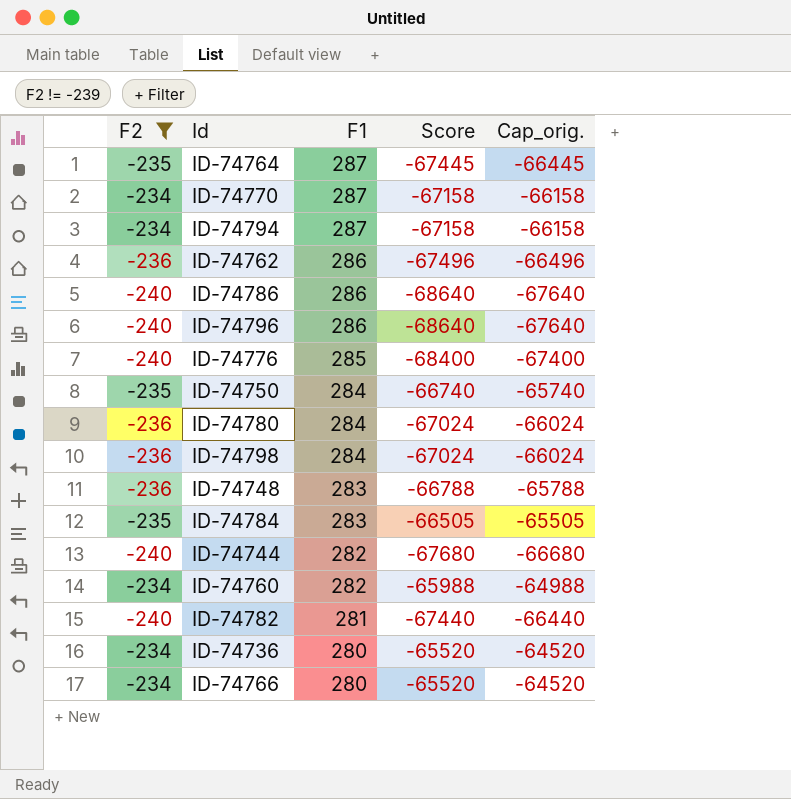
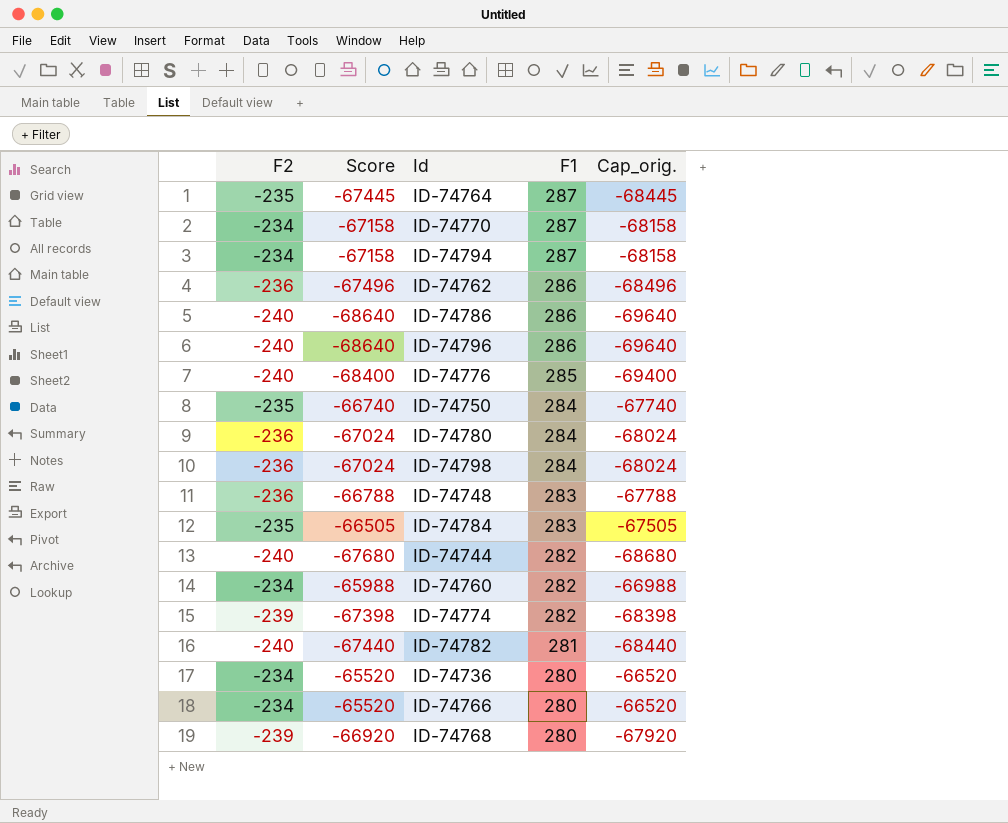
filter: F2 != -239 -> none
column Score | position: 4 -> 2
column Cap_orig. | formula: [Score] + 1000 -> [Score] - 1000

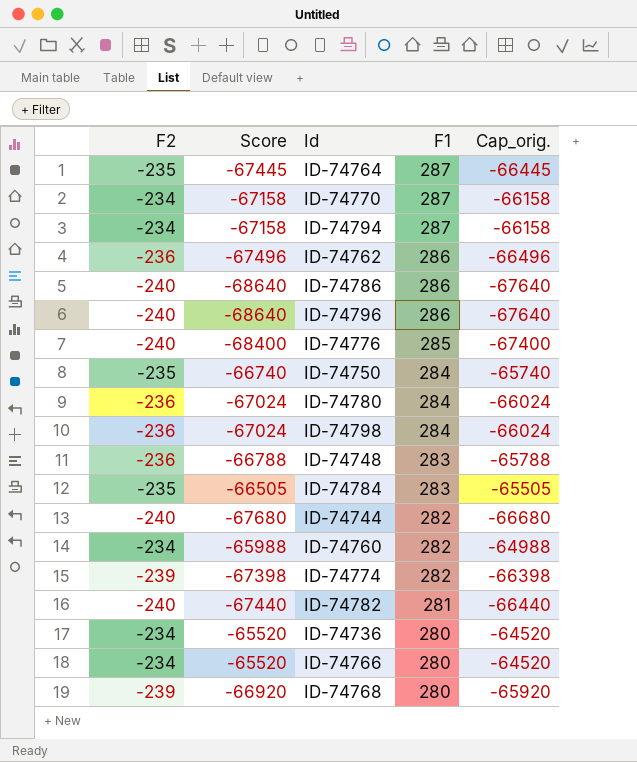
column Cap_orig. | formula: [Score] - 1000 -> [Score] + 1000

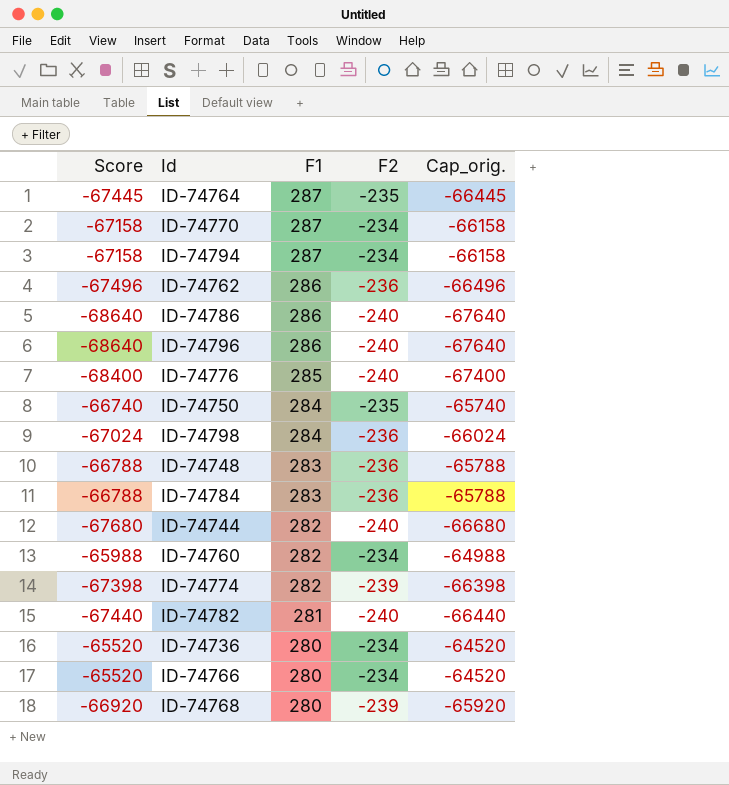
column F2 | position: 1 -> 4
row ID-74780: -236 | -67024 | 284 | -66024 -> none
ID-74784 | Score: -66505 -> -66788
ID-74784 | F2: -235 -> -236
ID-74784 | Cap_orig.: -65505 -> -65788

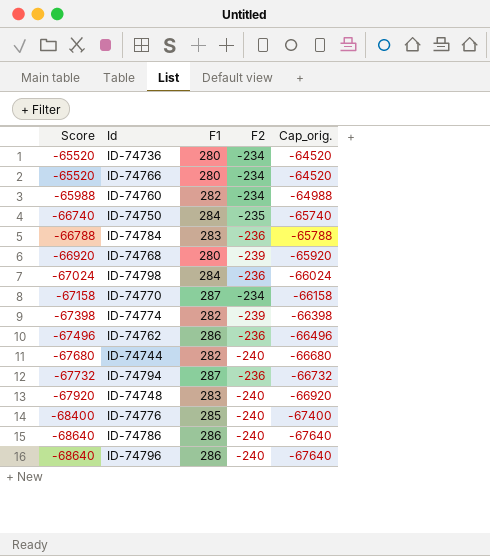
row order: F1 descending -> Score descending
row ID-74764: -67445 | 287 | -235 | -66445 -> none
row ID-74782: -67440 | 281 | -240 | -66440 -> none
ID-74794 | Score: -67158 -> -67732
ID-74794 | F2: -234 -> -236
ID-74794 | Cap_orig.: -66158 -> -66732
ID-74748 | Score: -66788 -> -67920
ID-74748 | F2: -236 -> -240
ID-74748 | Cap_orig.: -65788 -> -66920

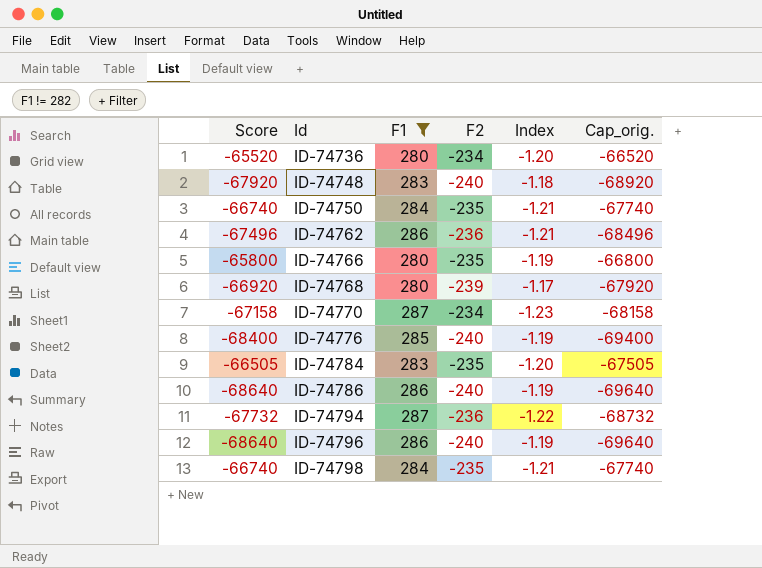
filter: none -> F1 != 282
row order: Score descending -> Id ascending
column Index | formula: none -> [F1] / [F2]
column Cap_orig. | formula: [Score] + 1000 -> [Score] - 1000
ID-74766 | Score: -65520 -> -65800
ID-74766 | F2: -234 -> -235
ID-74784 | Score: -66788 -> -66505
ID-74784 | F2: -236 -> -235
ID-74798 | Score: -67024 -> -66740
ID-74798 | F2: -236 -> -235

